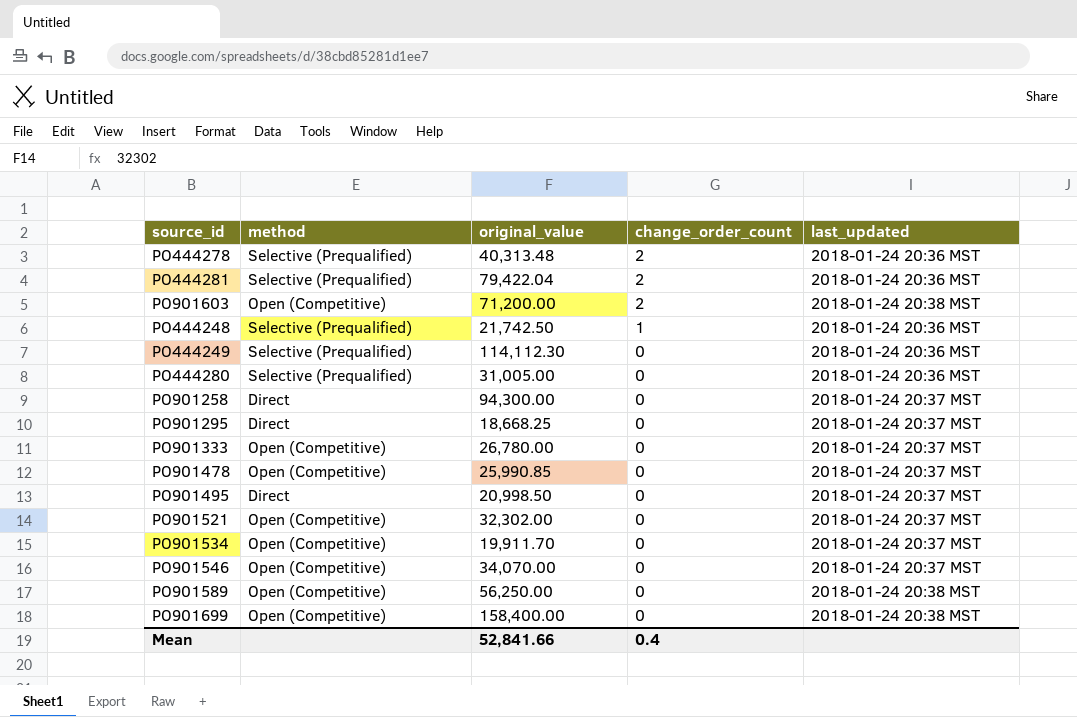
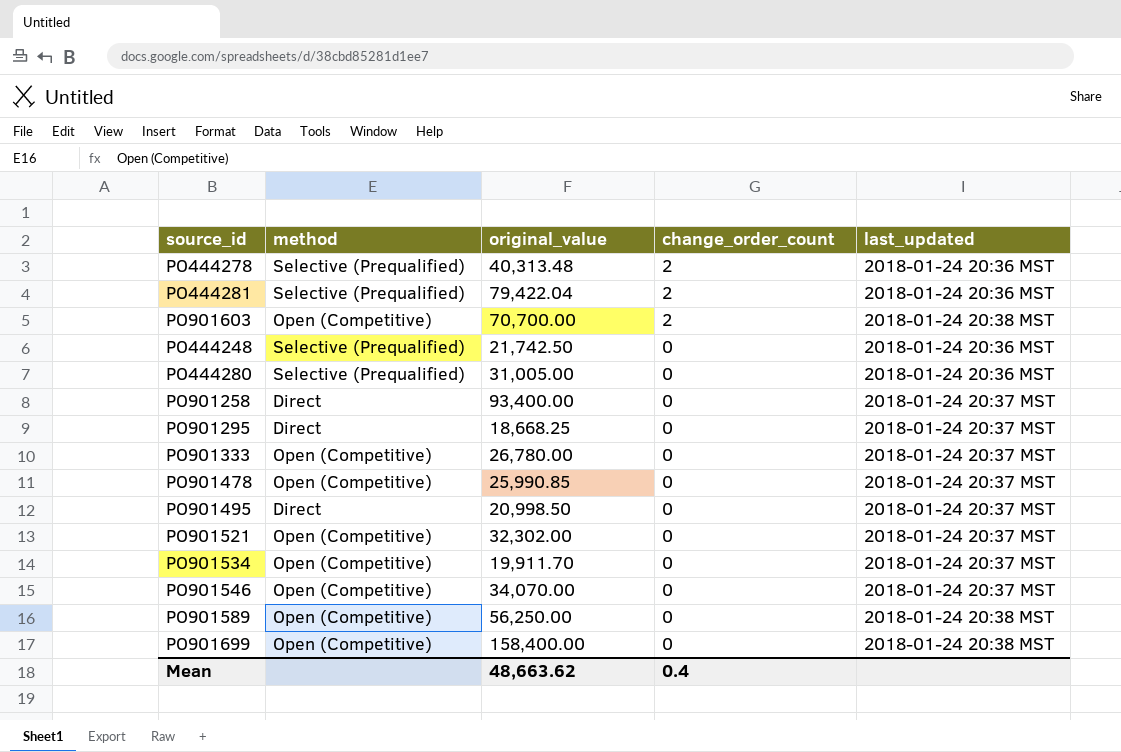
row PO444249: Selective (Prequalified) | 114,112.30 | 0 | 2018-01-24 20:36 MST -> none
PO901603 | original_value: 71,200.00 -> 70,700.00
PO444248 | change_order_count: 1 -> 0
PO901258 | original_value: 94,300.00 -> 93,400.00
Mean | original_value: 52,841.66 -> 48,663.62

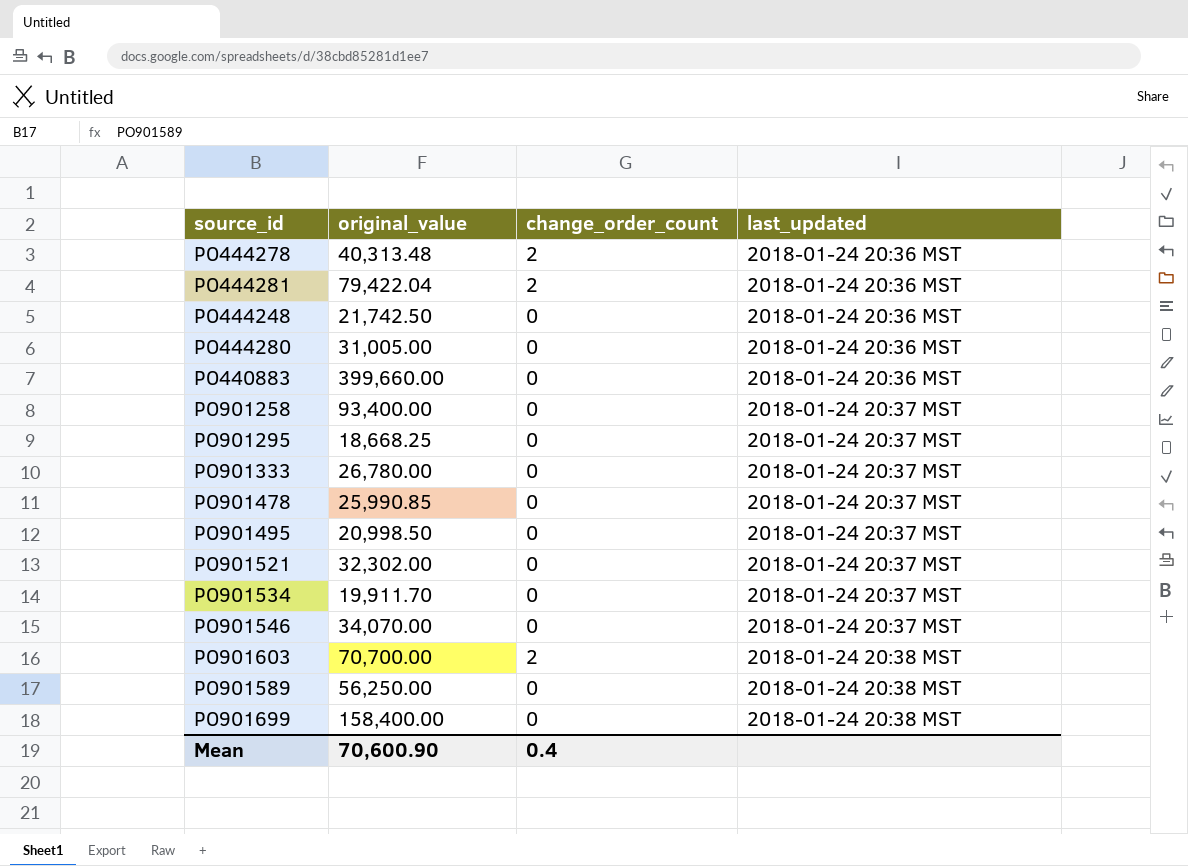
row order: change_order_count descending -> last_updated ascending
column method | position: 2 -> none
row PO440883: none -> 399,660.00 | 0 | 2018-01-24 20:36 MST
Mean | original_value: 48,663.62 -> 70,600.90

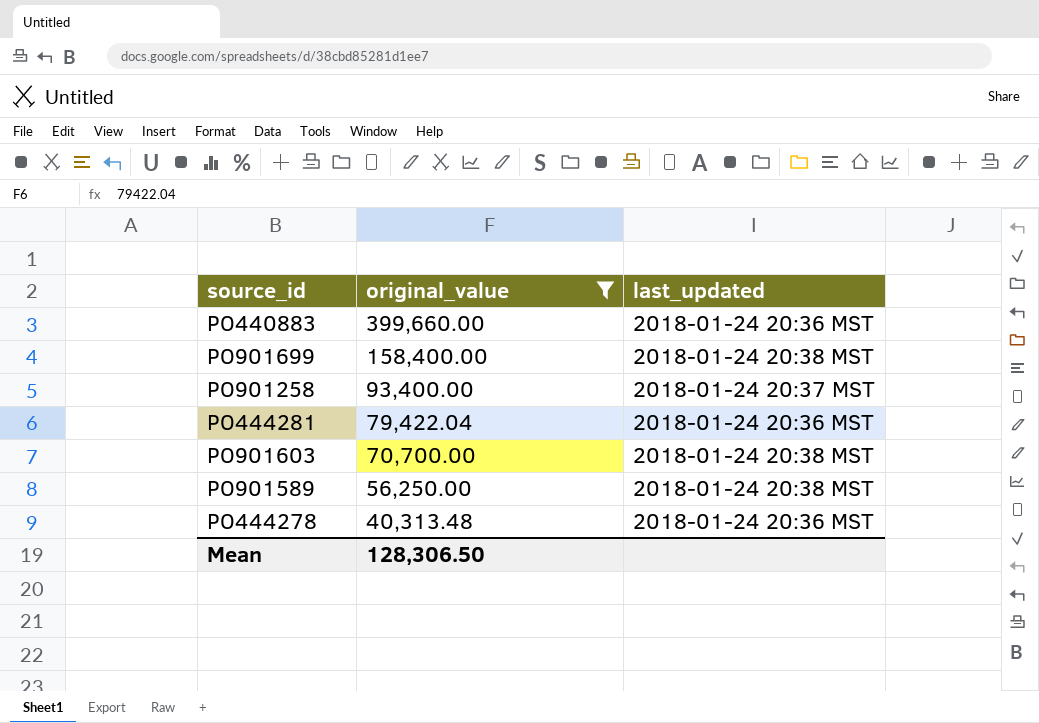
filter: none -> original_value >= 40,313.48
row order: last_updated ascending -> original_value descending
column change_order_count | position: 3 -> none
Mean | original_value: 70,600.90 -> 128,306.50

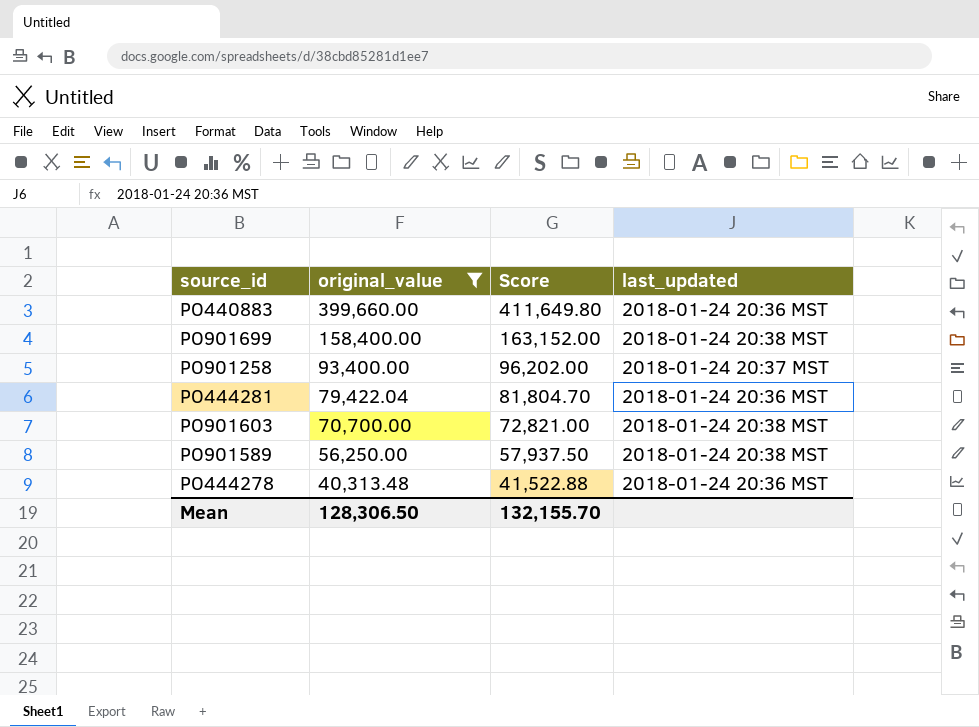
column Score | formula: none -> [original_value] * 1.03

